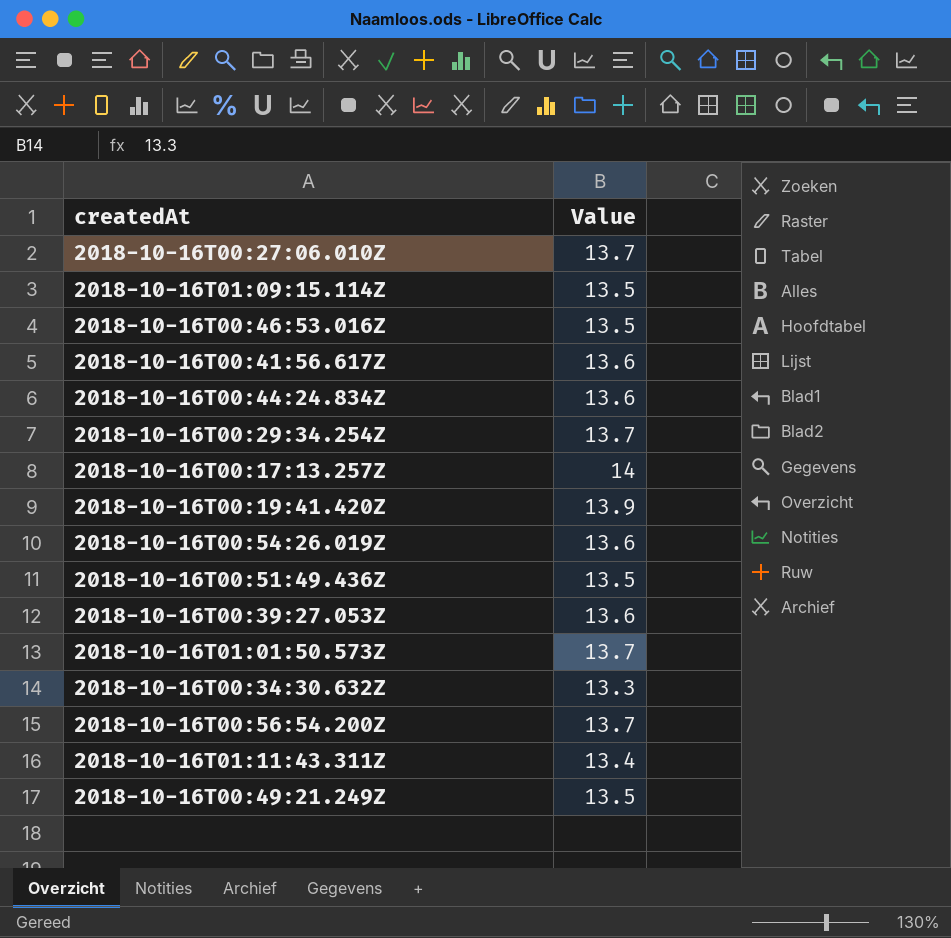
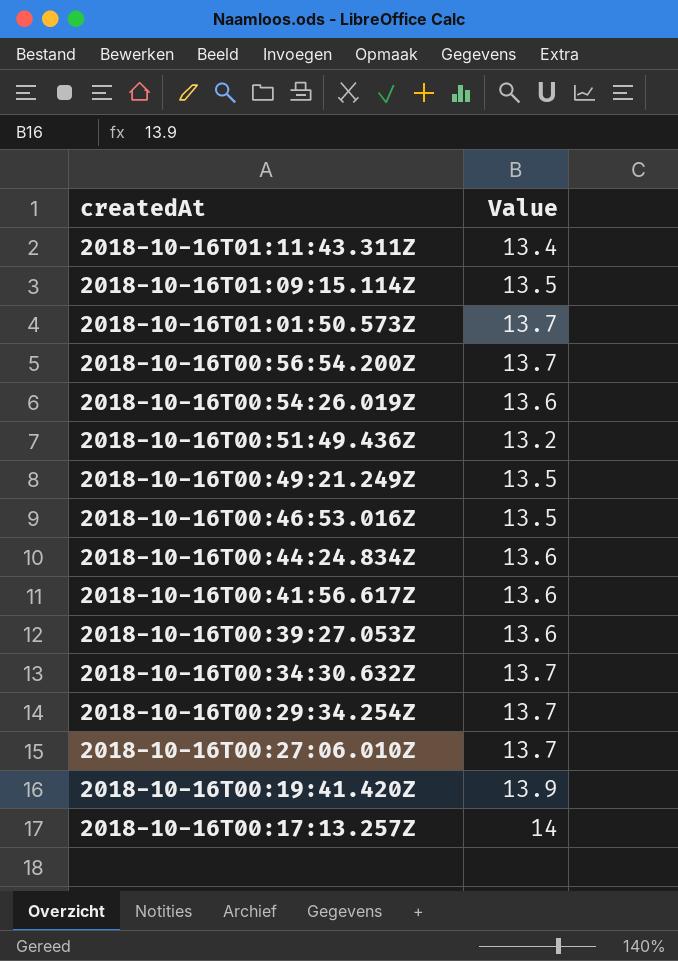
row order: none -> createdAt descending
2018-10-16T00:51:49.436Z | Value: 13.5 -> 13.2
2018-10-16T00:34:30.632Z | Value: 13.3 -> 13.7

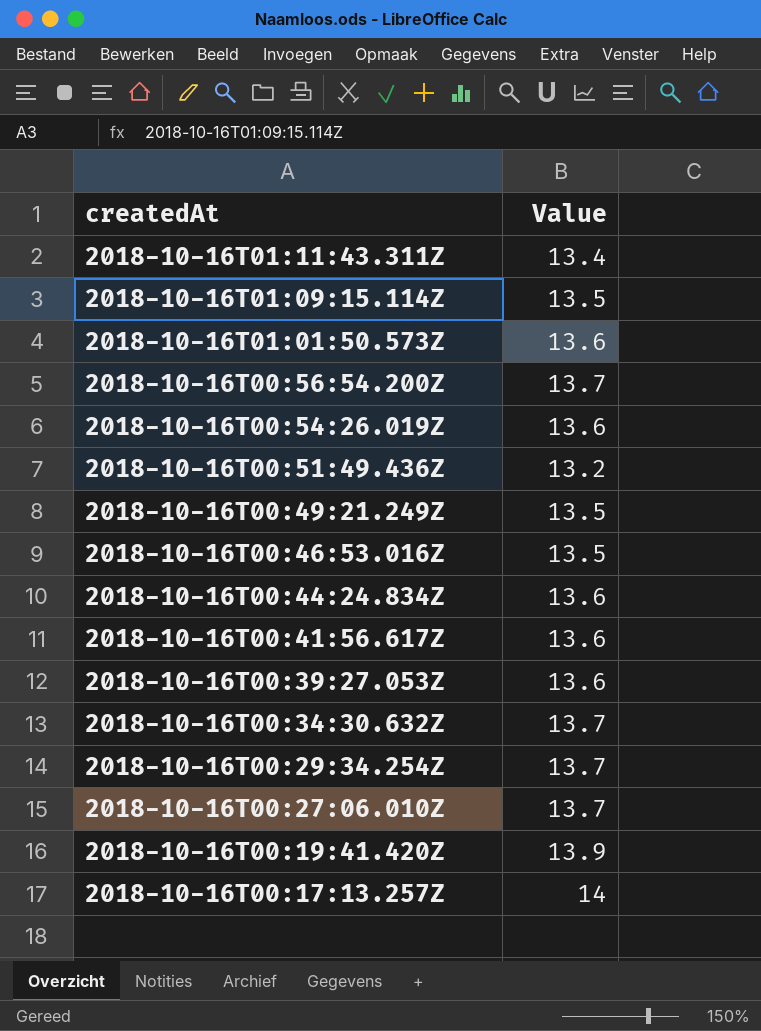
2018-10-16T01:01:50.573Z | Value: 13.7 -> 13.6

